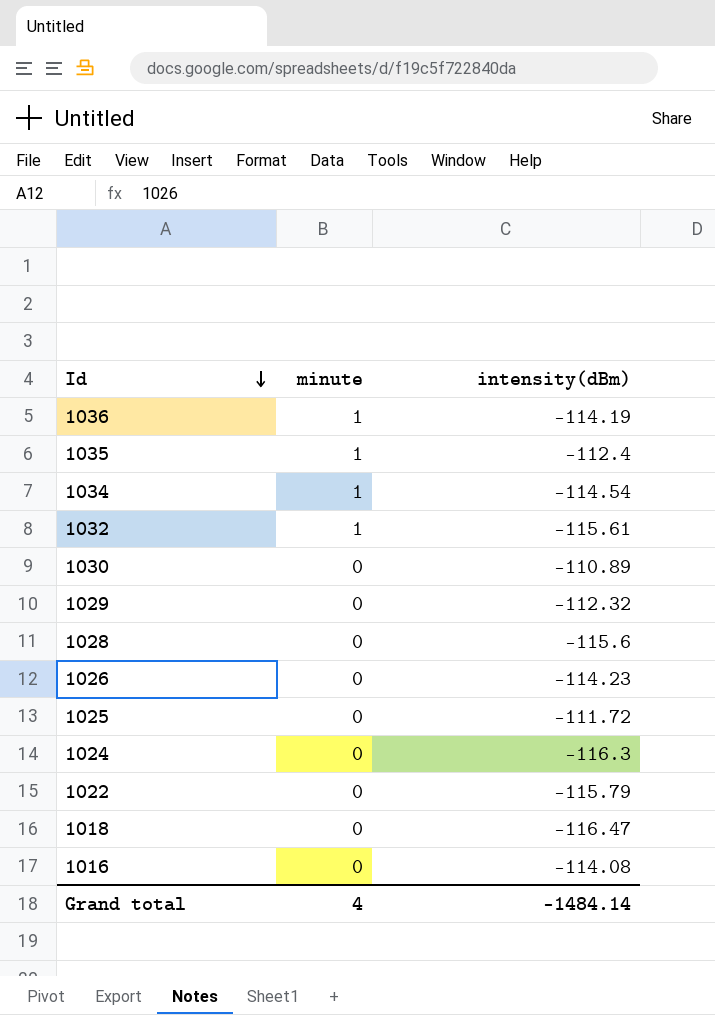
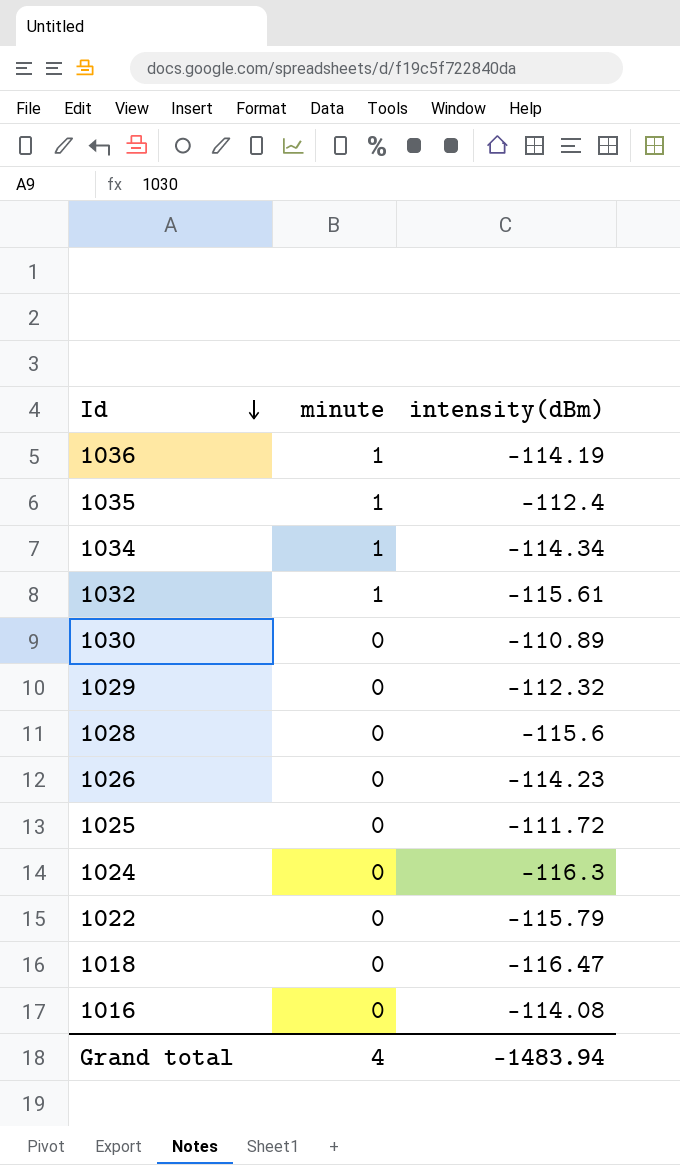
1034 | intensity(dBm): -114.54 -> -114.34
Grand total | intensity(dBm): -1484.14 -> -1483.94

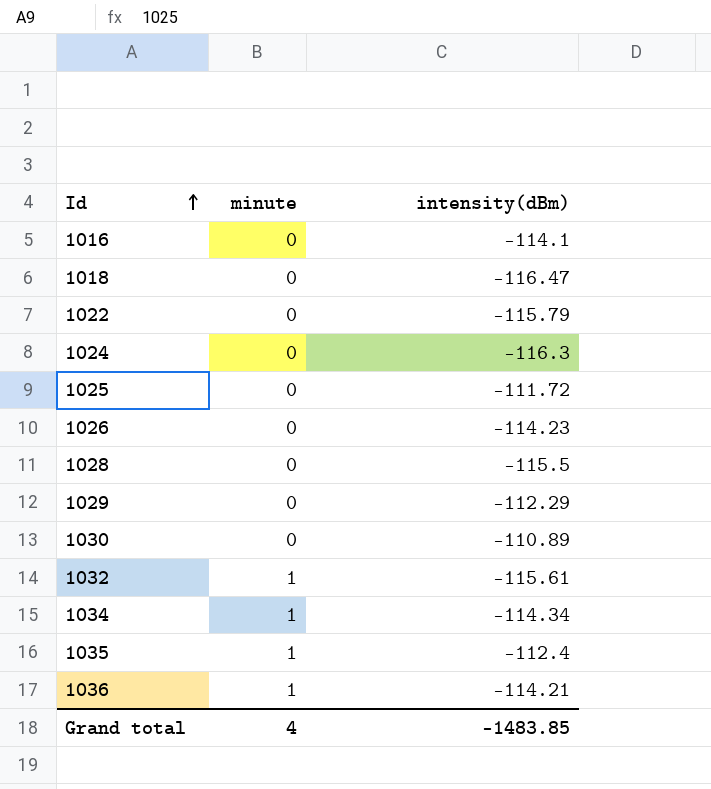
row order: Id descending -> Id ascending
1016 | intensity(dBm): -114.08 -> -114.1
1028 | intensity(dBm): -115.6 -> -115.5
1029 | intensity(dBm): -112.32 -> -112.29
1036 | intensity(dBm): -114.19 -> -114.21
Grand total | intensity(dBm): -1483.94 -> -1483.85

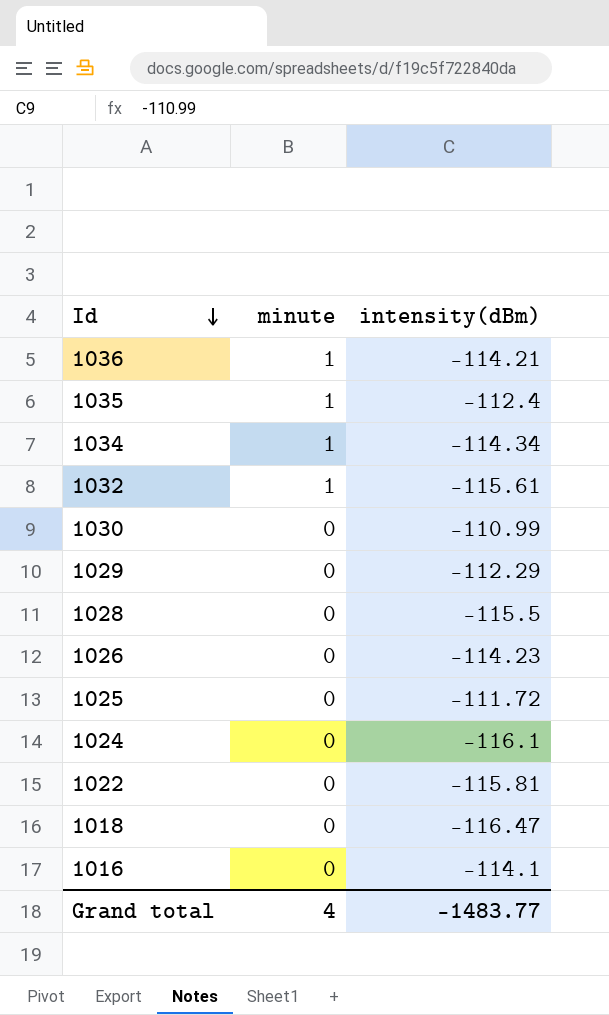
row order: Id ascending -> Id descending
1030 | intensity(dBm): -110.89 -> -110.99
1024 | intensity(dBm): -116.3 -> -116.1
1022 | intensity(dBm): -115.79 -> -115.81
Grand total | intensity(dBm): -1483.85 -> -1483.77

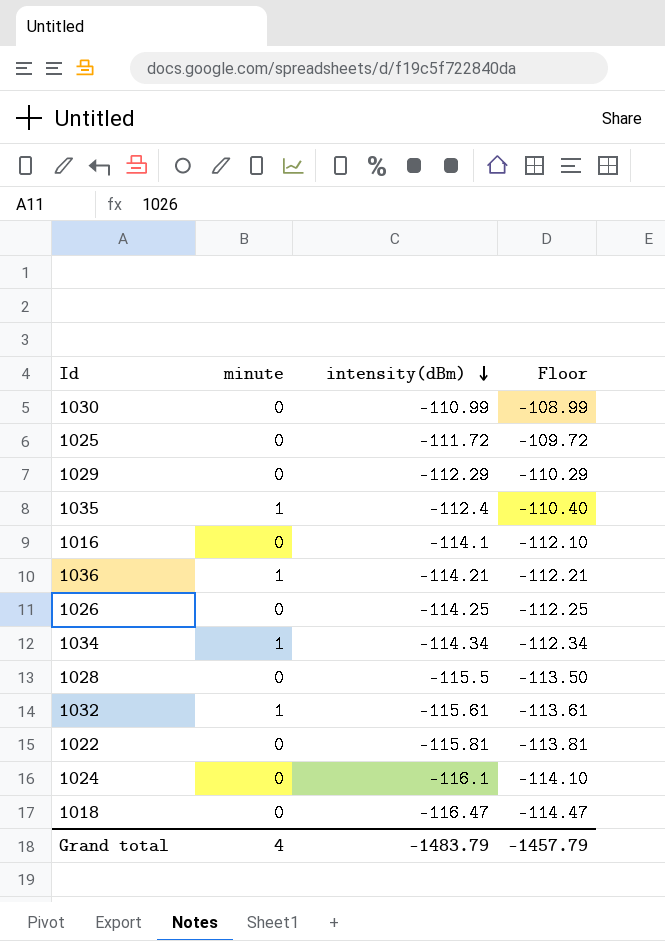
row order: Id descending -> intensity(dBm) descending
column Floor | formula: none -> [intensity(dBm)] + 2
1026 | intensity(dBm): -114.23 -> -114.25
Grand total | intensity(dBm): -1483.77 -> -1483.79

